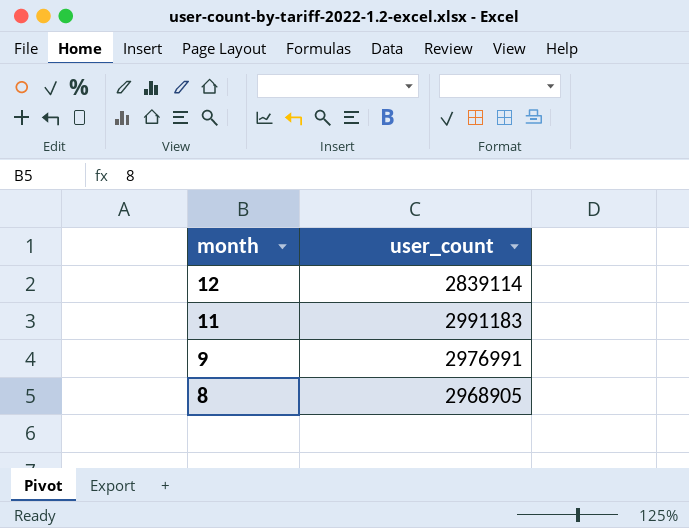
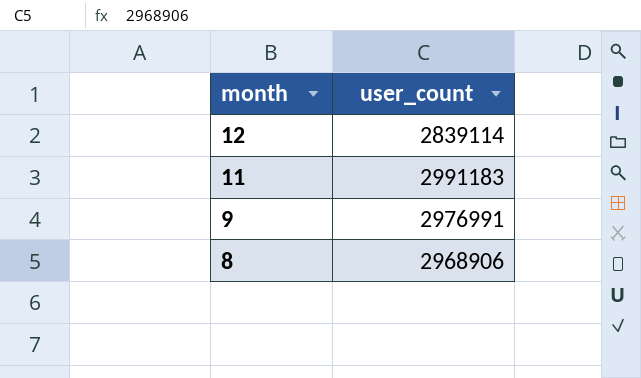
8 | user_count: 2968905 -> 2968906

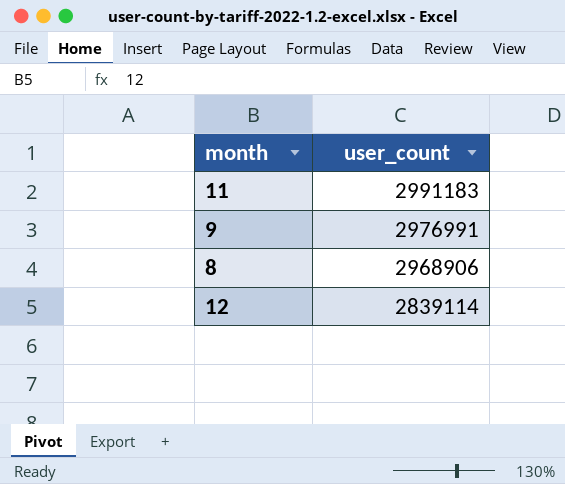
row order: month descending -> user_count descending

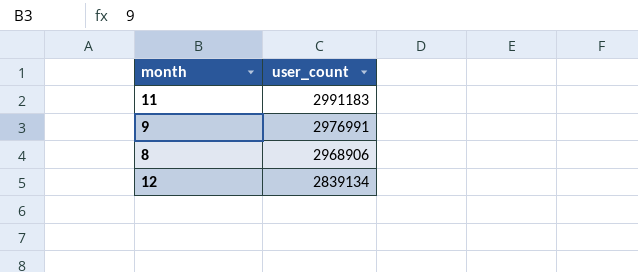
12 | user_count: 2839114 -> 2839134

